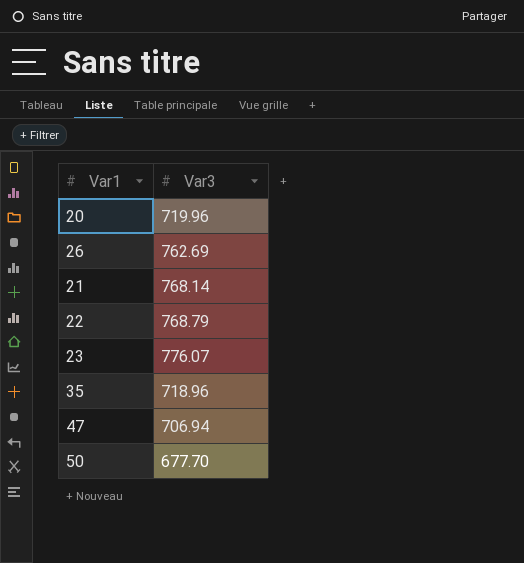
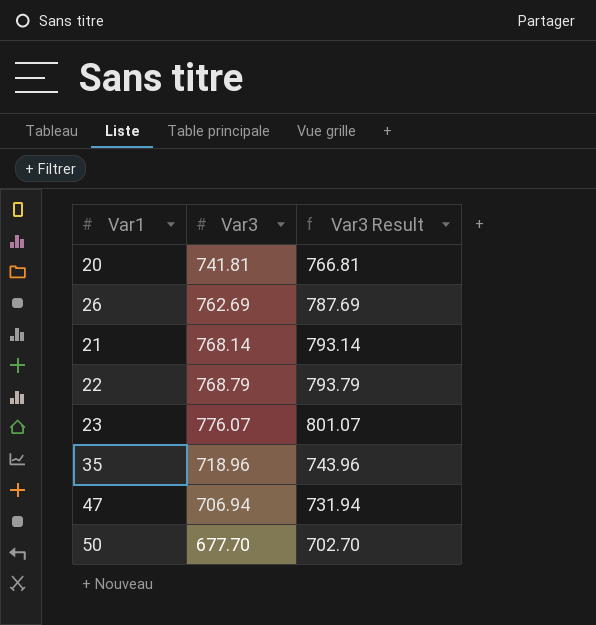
column Var3 Result | formula: none -> [Var3] + 25
20 | Var3: 719.96 -> 741.81

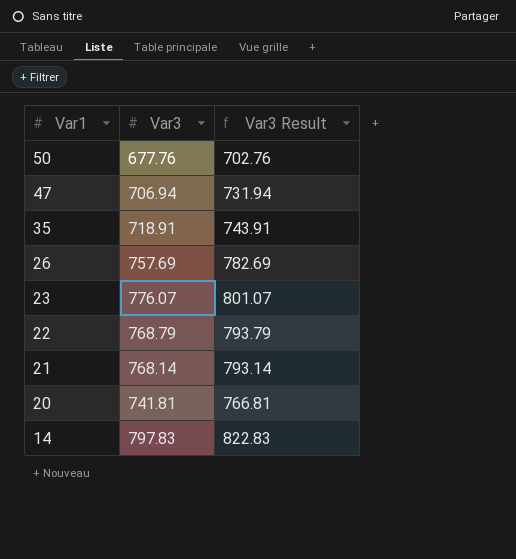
row order: none -> Var1 descending
50 | Var3: 677.70 -> 677.76
50 | Var3 Result: 702.70 -> 702.76
35 | Var3: 718.96 -> 718.91
35 | Var3 Result: 743.96 -> 743.91
26 | Var3: 762.69 -> 757.69
26 | Var3 Result: 787.69 -> 782.69
row 14: none -> 797.83 | 822.83

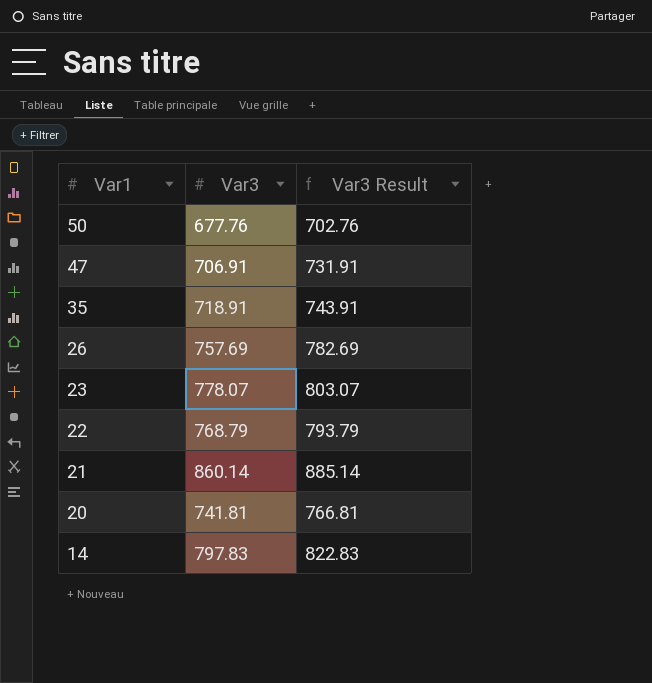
47 | Var3: 706.94 -> 706.91
47 | Var3 Result: 731.94 -> 731.91
23 | Var3: 776.07 -> 778.07
23 | Var3 Result: 801.07 -> 803.07
21 | Var3: 768.14 -> 860.14
21 | Var3 Result: 793.14 -> 885.14

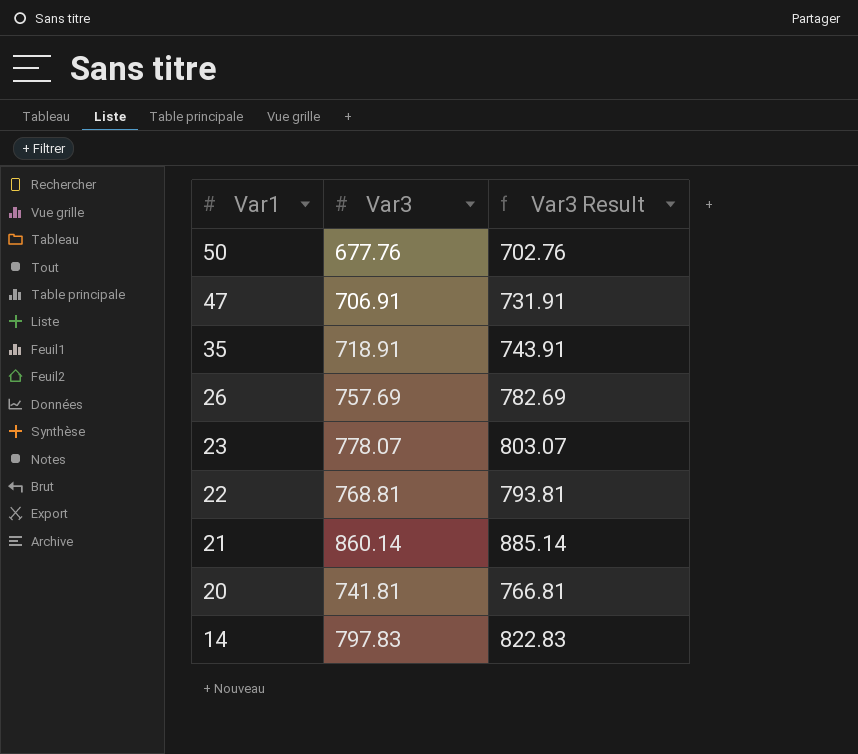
22 | Var3: 768.79 -> 768.81
22 | Var3 Result: 793.79 -> 793.81

